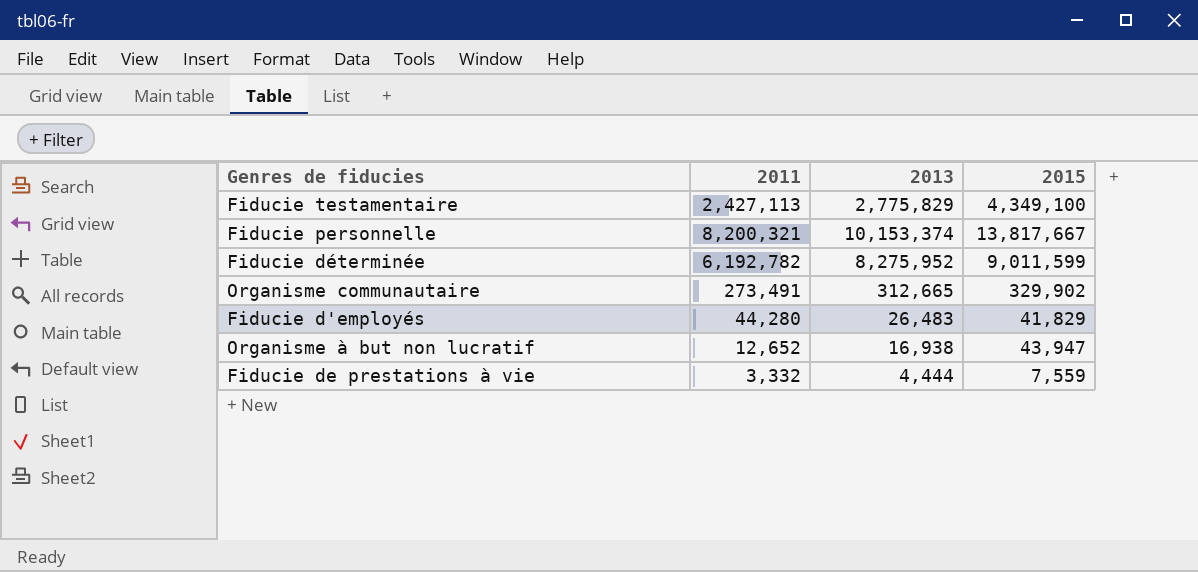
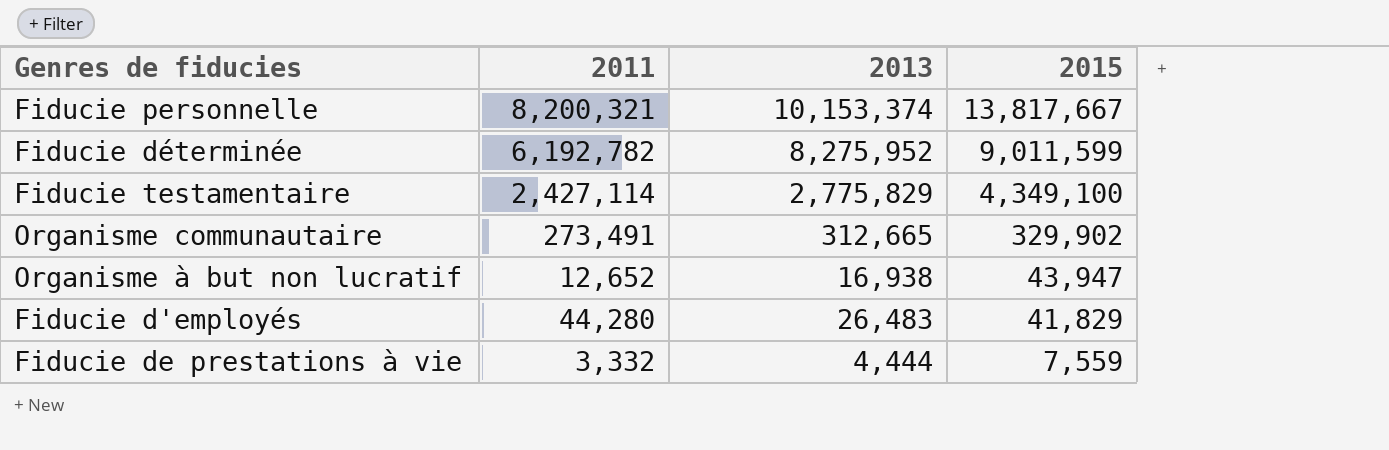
row order: none -> 2015 descending
Fiducie testamentaire | 2011: 2,427,113 -> 2,427,114

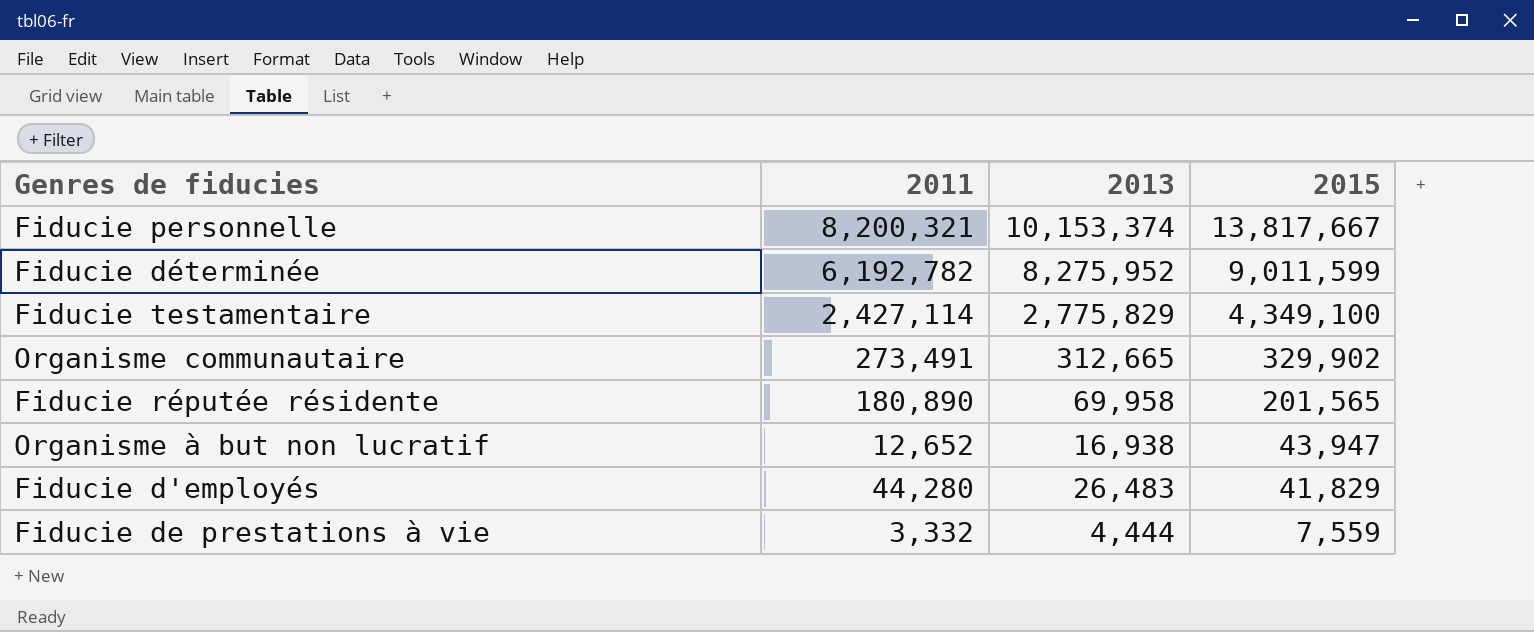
row Fiducie réputée résidente: none -> 180,890 | 69,958 | 201,565

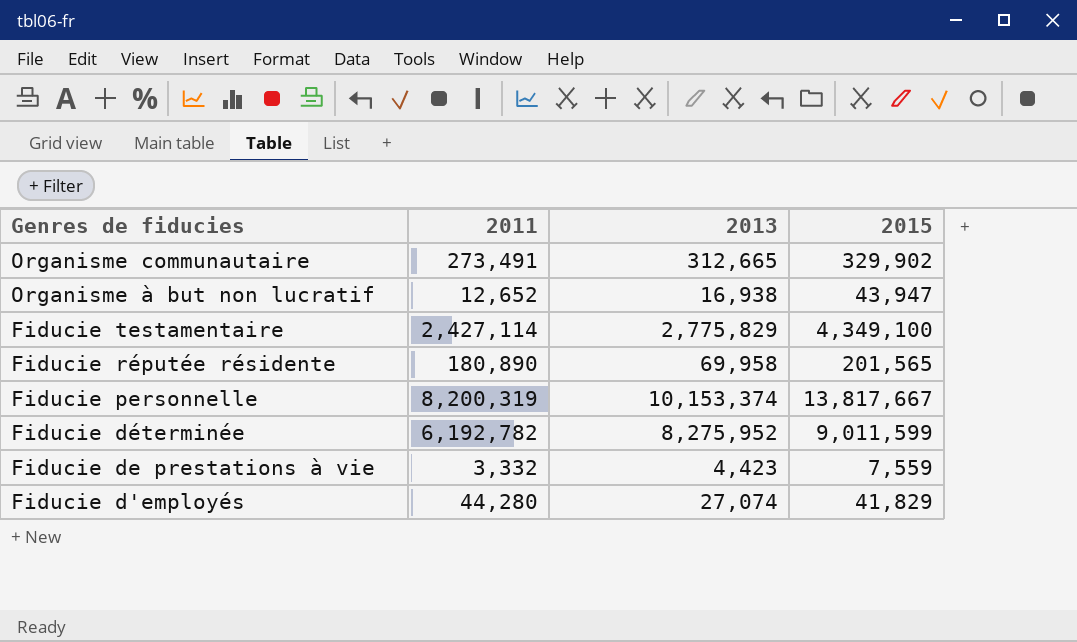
row order: 2015 descending -> Genres de fiducies descending
Fiducie personnelle | 2011: 8,200,321 -> 8,200,319
Fiducie de prestations à vie | 2013: 4,444 -> 4,423
Fiducie d'employés | 2013: 26,483 -> 27,074

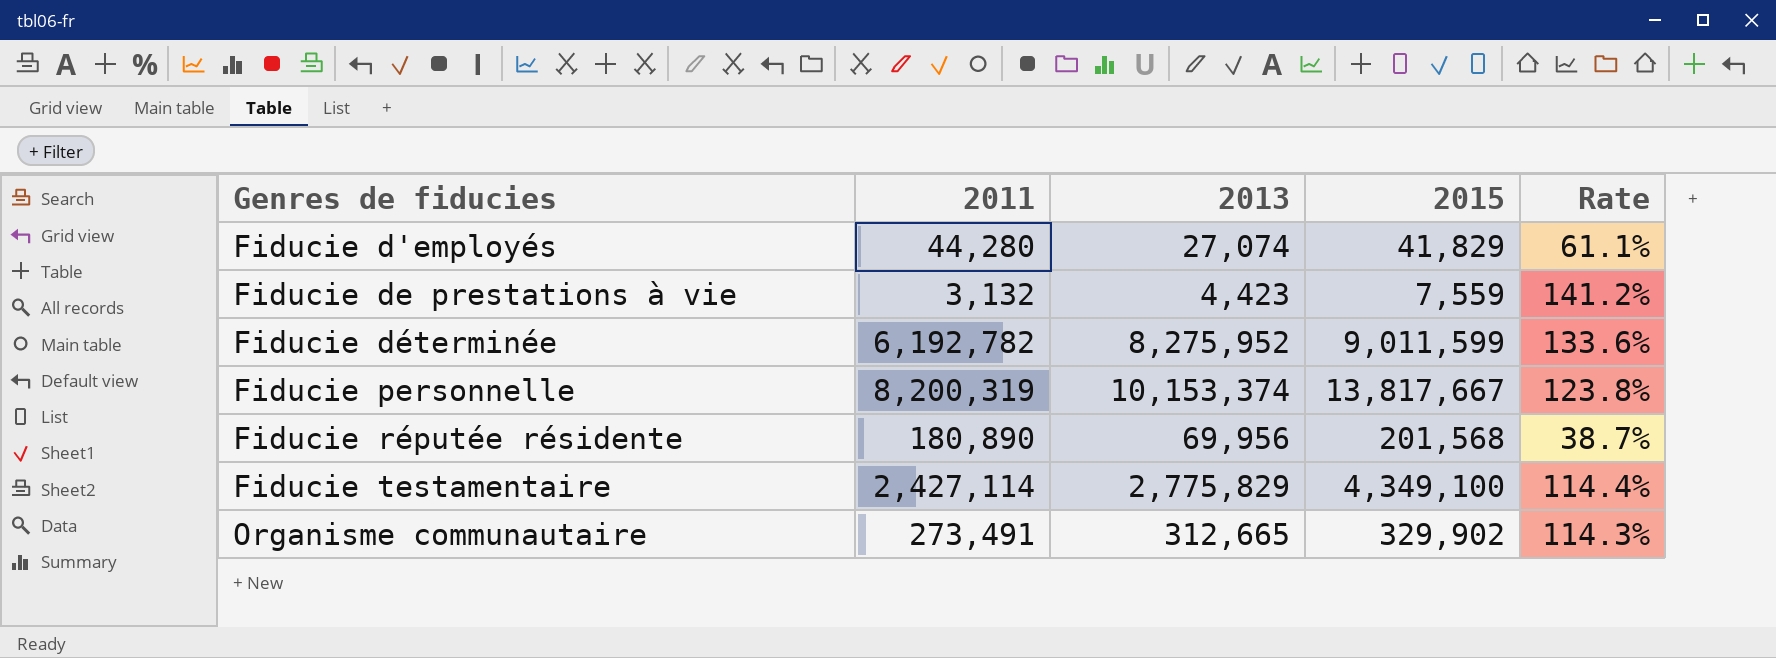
row order: Genres de fiducies descending -> Genres de fiducies ascending
column Rate | formula: none -> [2013] / [2011]
row Organisme à but non lucratif: 12,652 | 16,938 | 43,947 -> none
Fiducie de prestations à vie | 2011: 3,332 -> 3,132
Fiducie réputée résidente | 2013: 69,958 -> 69,956
Fiducie réputée résidente | 2015: 201,565 -> 201,568

